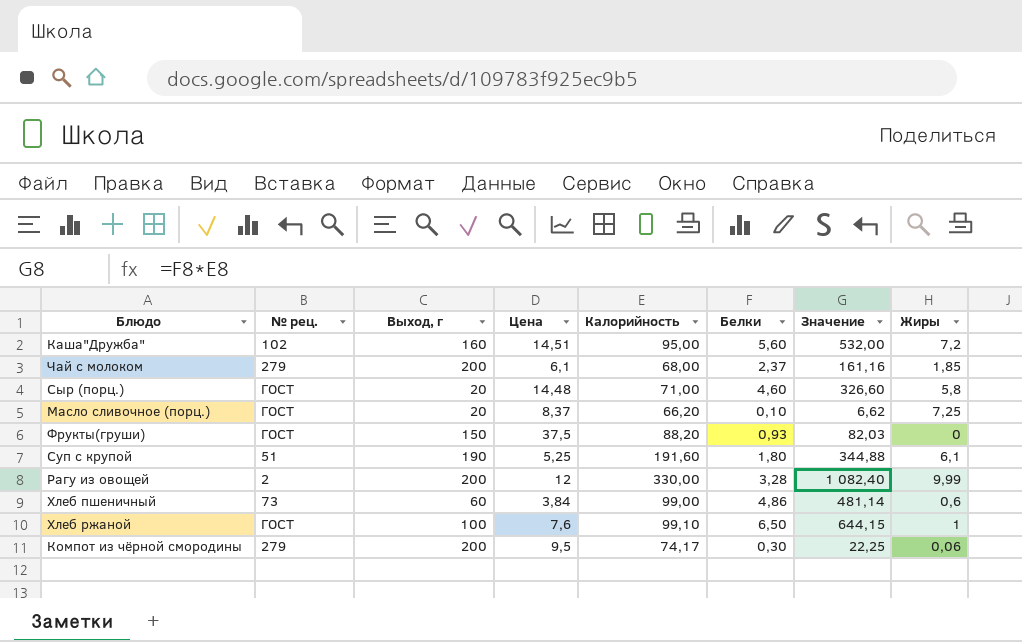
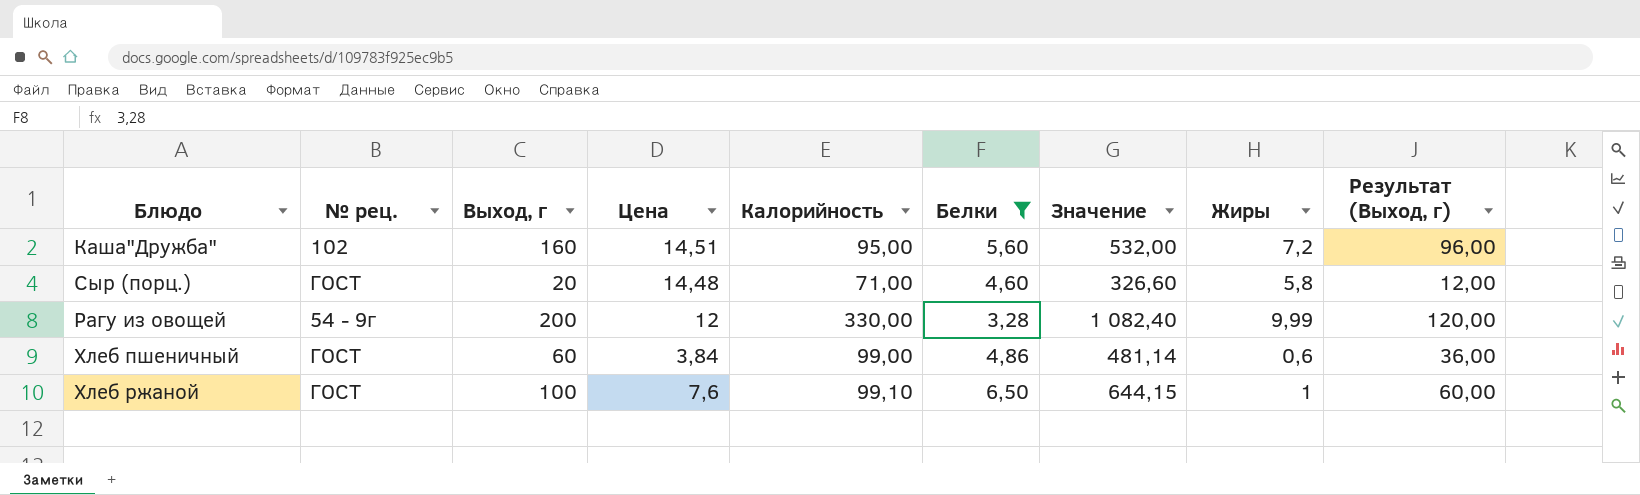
filter: none -> Белки >= 3,28
column Результат (Выход, г) | formula: none -> [Выход, г] * 0,6
Рагу из овощей | № рец.: 2 -> 54 - 9г
Хлеб пшеничный | № рец.: 73 -> ГОСТ

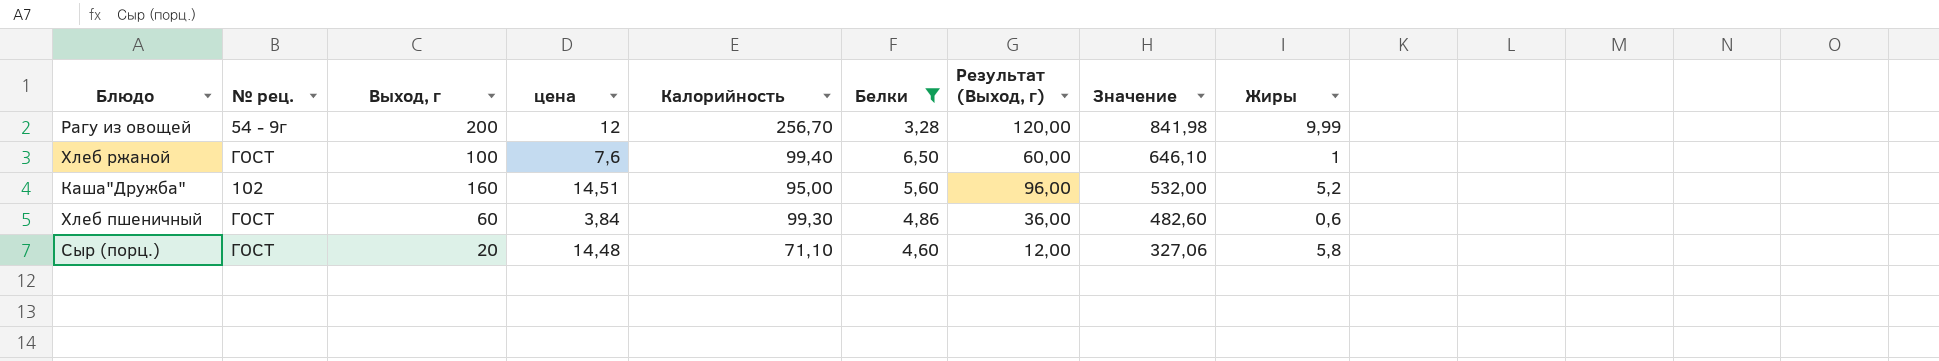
row order: none -> Значение descending
column name: Цена -> цена
column Результат (Выход, г) | position: 9 -> 7
Рагу из овощей | Калорийность: 330,00 -> 256,70
Рагу из овощей | Значение: 1 082,40 -> 841,98
Хлеб ржаной | Калорийность: 99,10 -> 99,40
Хлеб ржаной | Значение: 644,15 -> 646,10
Каша"Дружба" | Жиры: 7,2 -> 5,2
Хлеб пшеничный | Калорийность: 99,00 -> 99,30
Хлеб пшеничный | Значение: 481,14 -> 482,60
Сыр (порц.) | Калорийность: 71,00 -> 71,10
Сыр (порц.) | Значение: 326,60 -> 327,06

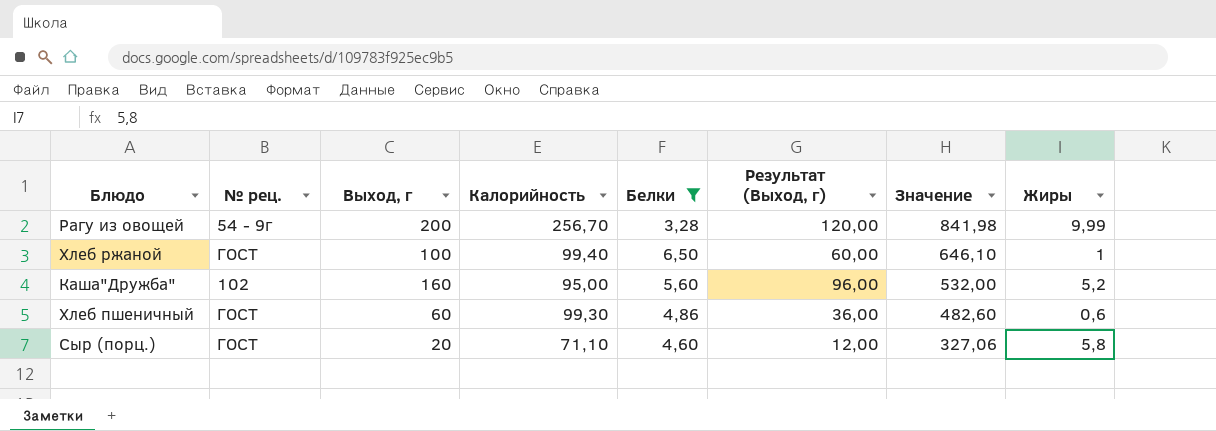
column цена | position: 4 -> none

